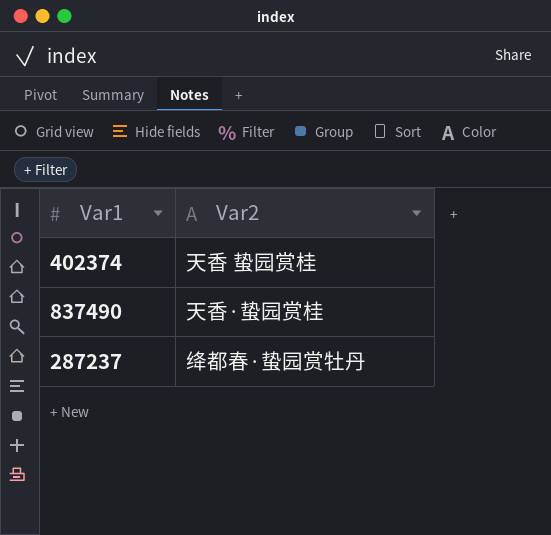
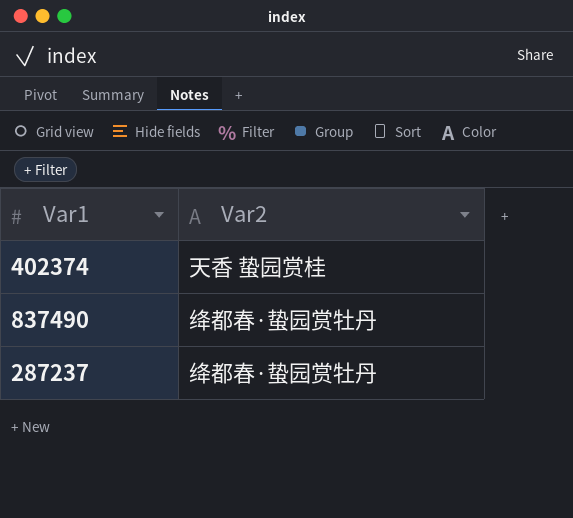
837490 | Var2: 天香·蛰园赏桂 -> 绛都春·蛰园赏牡丹

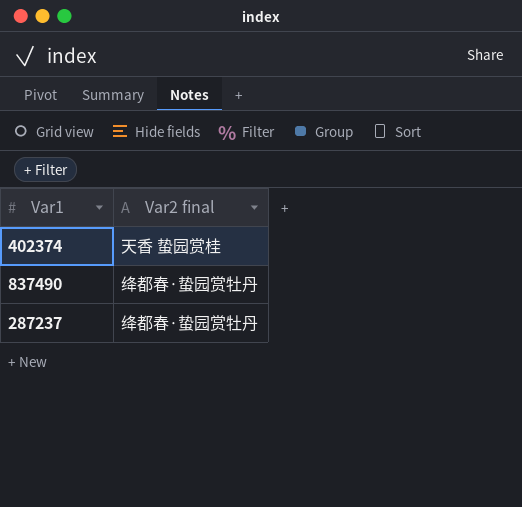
column name: Var2 -> Var2 final

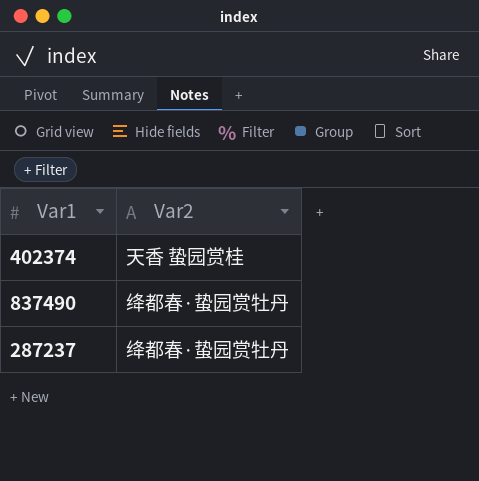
column name: Var2 final -> Var2

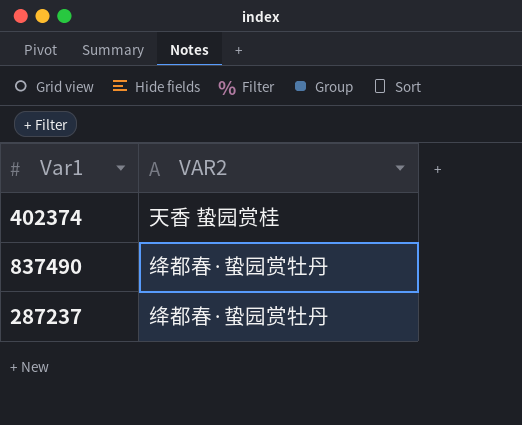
column name: Var2 -> VAR2

